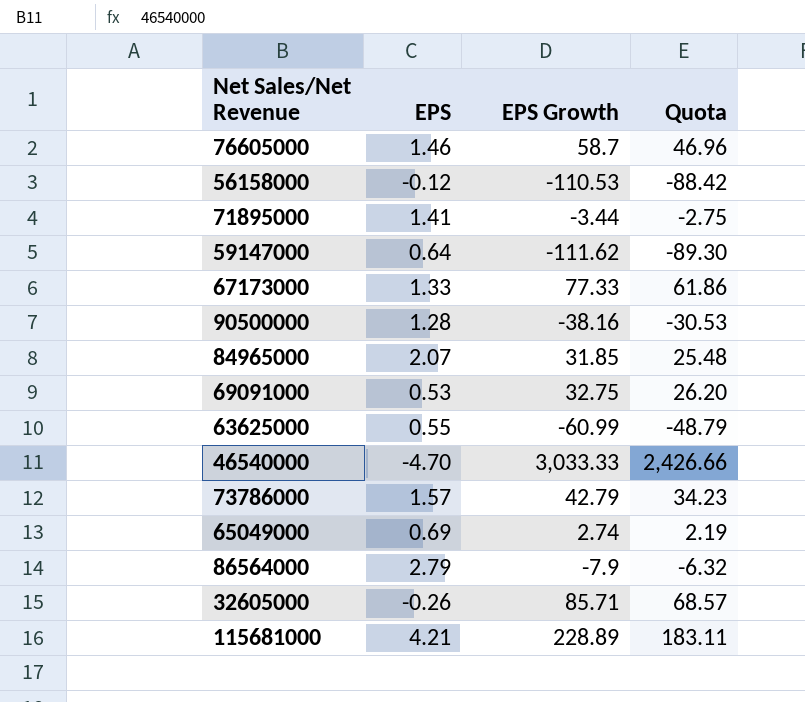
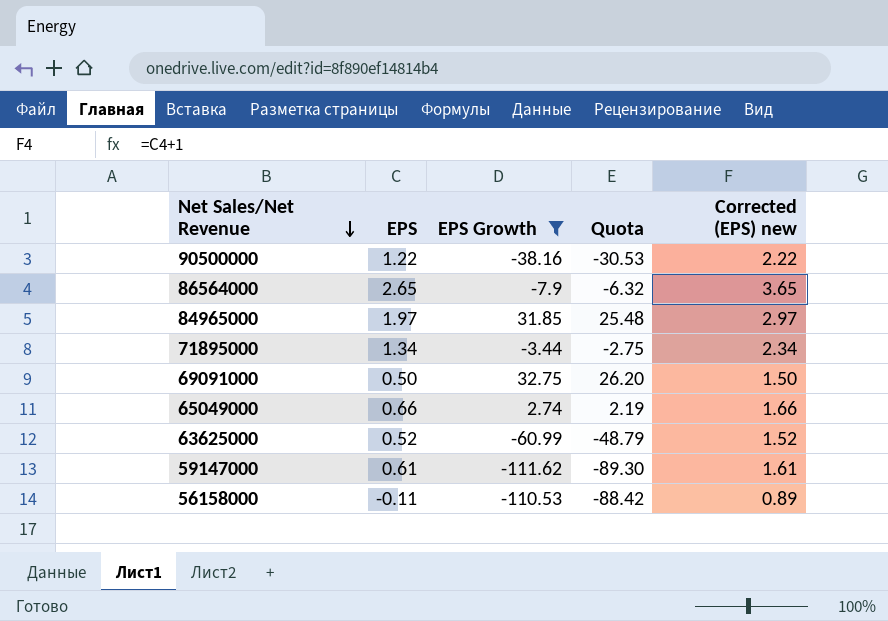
filter: none -> EPS Growth <= 32.75
row order: none -> Net Sales/Net Revenue descending
column Corrected (EPS) new | formula: none -> [EPS] + 1
90500000 | EPS: 1.28 -> 1.22
86564000 | EPS: 2.79 -> 2.65
84965000 | EPS: 2.07 -> 1.97
71895000 | EPS: 1.41 -> 1.34
69091000 | EPS: 0.53 -> 0.50
65049000 | EPS: 0.69 -> 0.66
63625000 | EPS: 0.55 -> 0.52
59147000 | EPS: 0.64 -> 0.61
56158000 | EPS: -0.12 -> -0.11

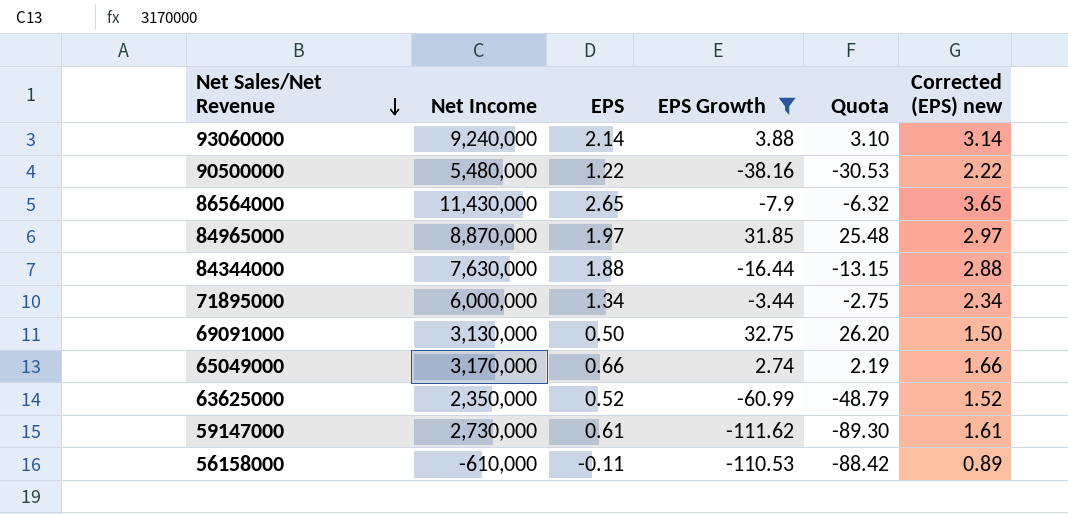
column Net Income | position: none -> 2
row 93060000: none -> 9,240,000 | 2.14 | 3.88 | 3.10 | 3.14
row 84344000: none -> 7,630,000 | 1.88 | -16.44 | -13.15 | 2.88

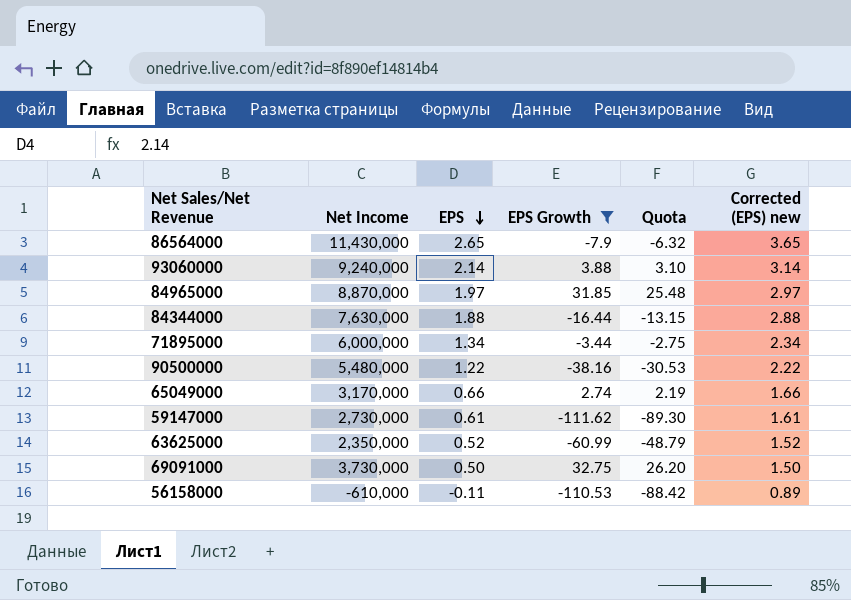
row order: Net Sales/Net Revenue descending -> EPS descending
69091000 | Net Income: 3,130,000 -> 3,730,000

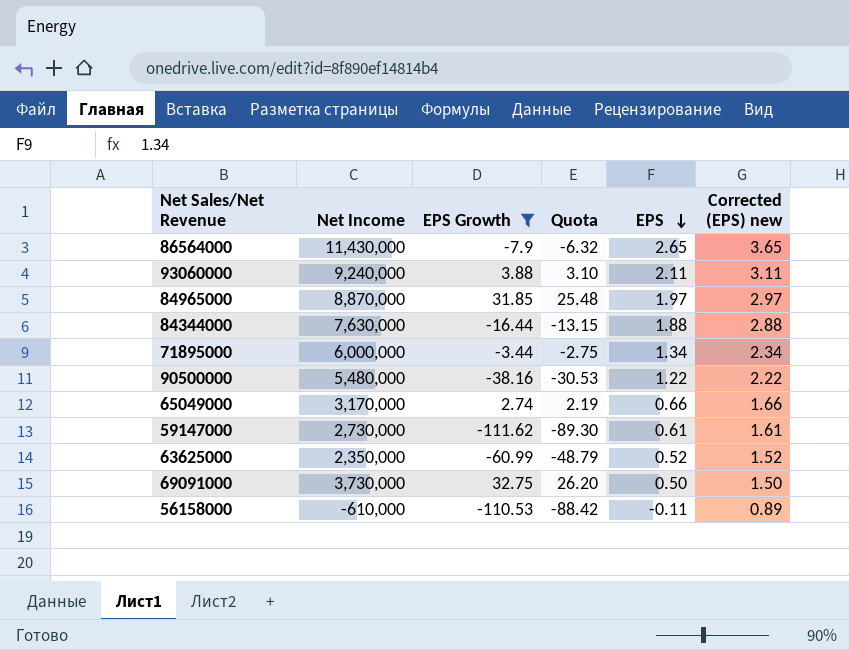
column EPS | position: 3 -> 5
93060000 | EPS: 2.14 -> 2.11
93060000 | Corrected (EPS) new: 3.14 -> 3.11

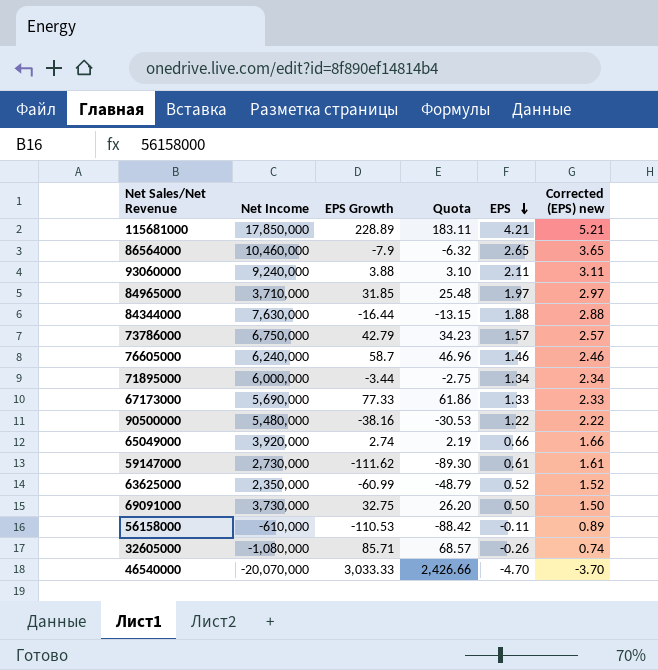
filter: EPS Growth <= 32.75 -> none
86564000 | Net Income: 11,430,000 -> 10,460,000
84965000 | Net Income: 8,870,000 -> 3,710,000
65049000 | Net Income: 3,170,000 -> 3,920,000

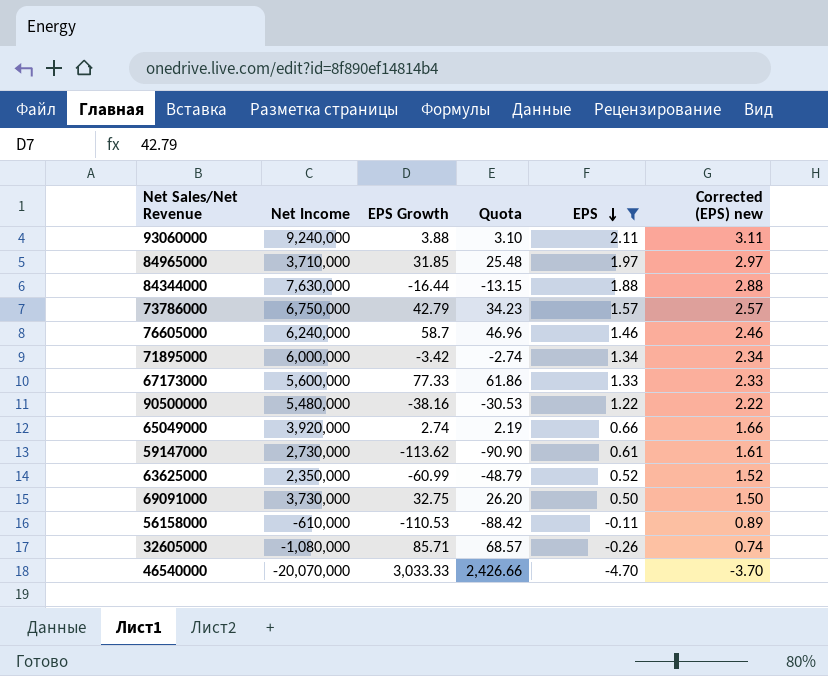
filter: none -> EPS <= 2.11
71895000 | EPS Growth: -3.44 -> -3.42
71895000 | Quota: -2.75 -> -2.74
67173000 | Net Income: 5,690,000 -> 5,600,000
59147000 | EPS Growth: -111.62 -> -113.62
59147000 | Quota: -89.30 -> -90.90

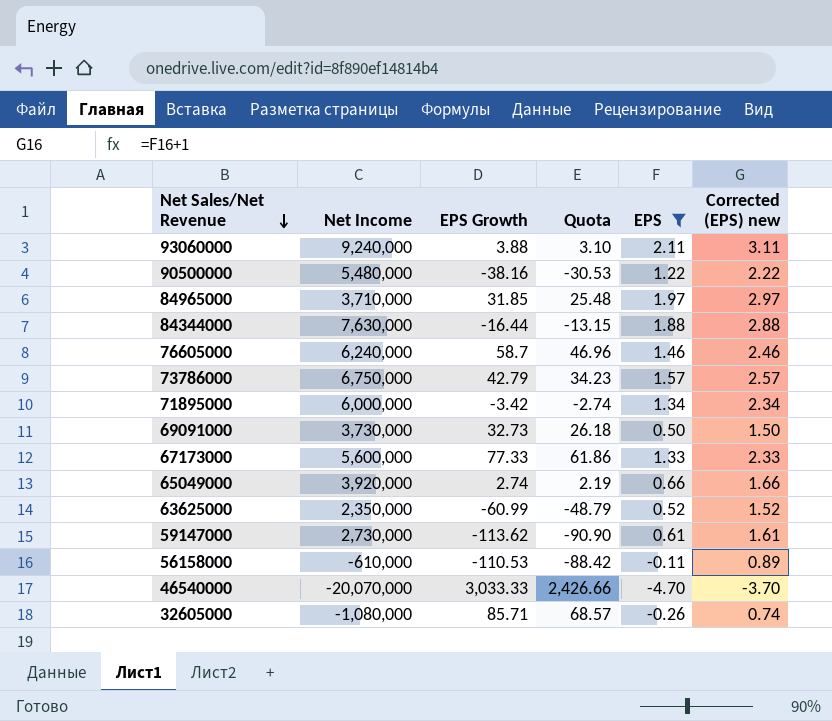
row order: EPS descending -> Net Sales/Net Revenue descending
69091000 | EPS Growth: 32.75 -> 32.73
69091000 | Quota: 26.20 -> 26.18

